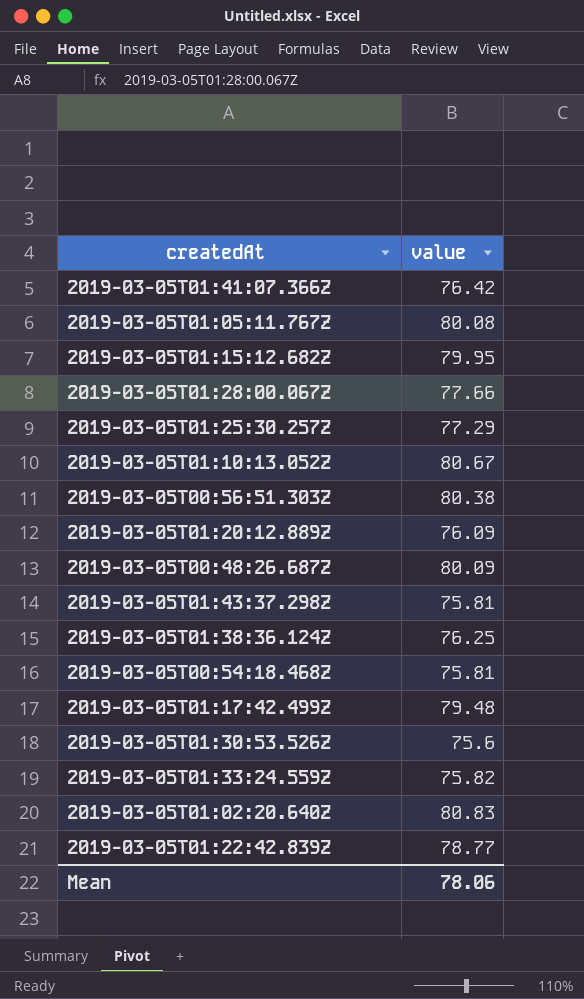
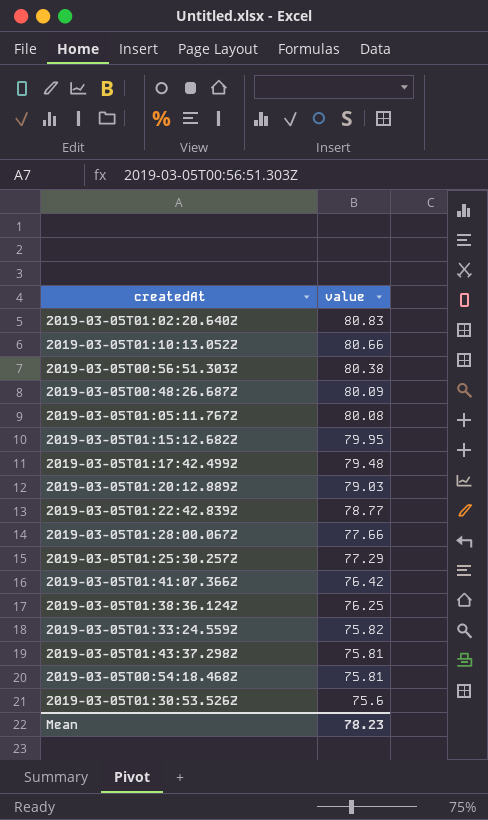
row order: none -> value descending
2019-03-05T01:10:13.052Z | value: 80.67 -> 80.66
2019-03-05T01:20:12.889Z | value: 76.09 -> 79.03
Mean | value: 78.06 -> 78.23

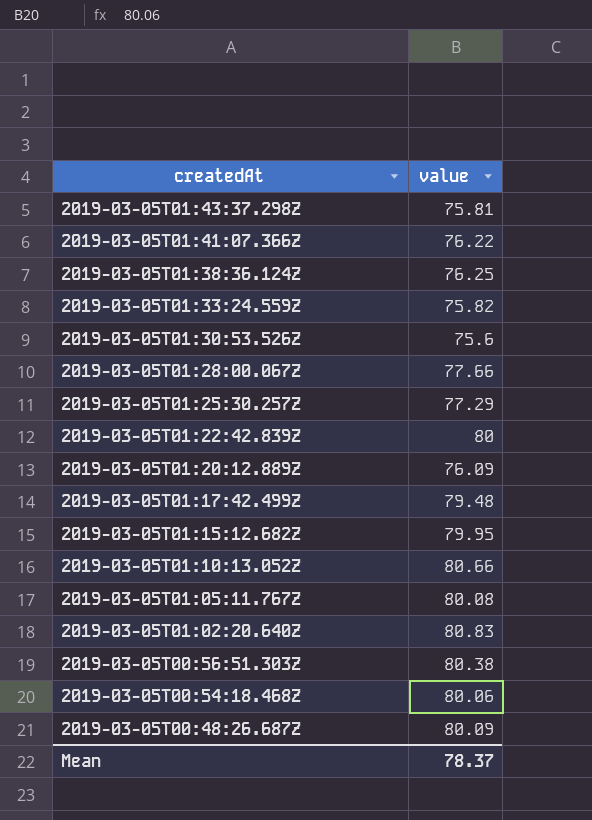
row order: value descending -> createdAt descending
2019-03-05T01:41:07.366Z | value: 76.42 -> 76.22
2019-03-05T01:22:42.839Z | value: 78.77 -> 80
2019-03-05T01:20:12.889Z | value: 79.03 -> 76.09
2019-03-05T00:54:18.468Z | value: 75.81 -> 80.06
Mean | value: 78.23 -> 78.37

